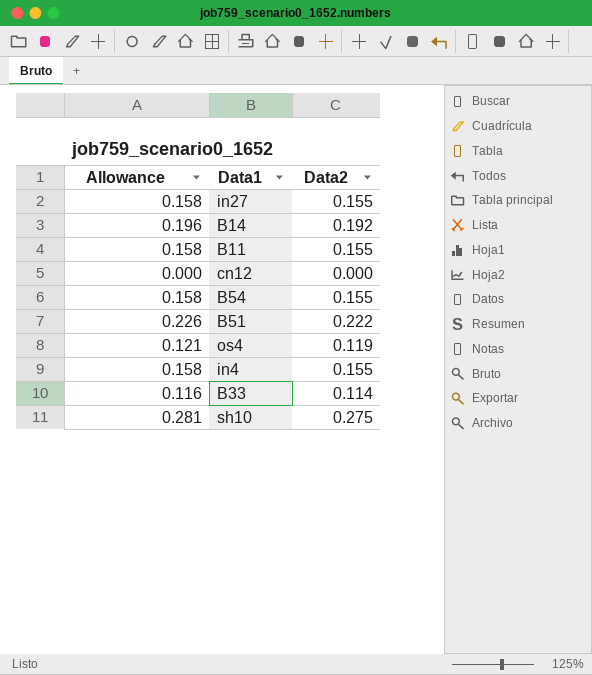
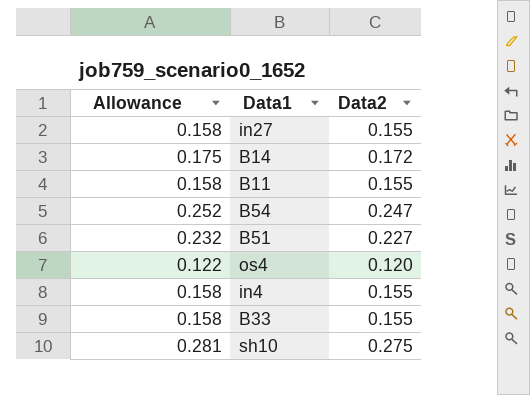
row cn12: 0.000 | 0.000 -> none
B14 | Allowance: 0.196 -> 0.175
B14 | Data2: 0.192 -> 0.172
B54 | Allowance: 0.158 -> 0.252
B54 | Data2: 0.155 -> 0.247
B51 | Allowance: 0.226 -> 0.232
B51 | Data2: 0.222 -> 0.227
os4 | Allowance: 0.121 -> 0.122
os4 | Data2: 0.119 -> 0.120
B33 | Allowance: 0.116 -> 0.158
B33 | Data2: 0.114 -> 0.155

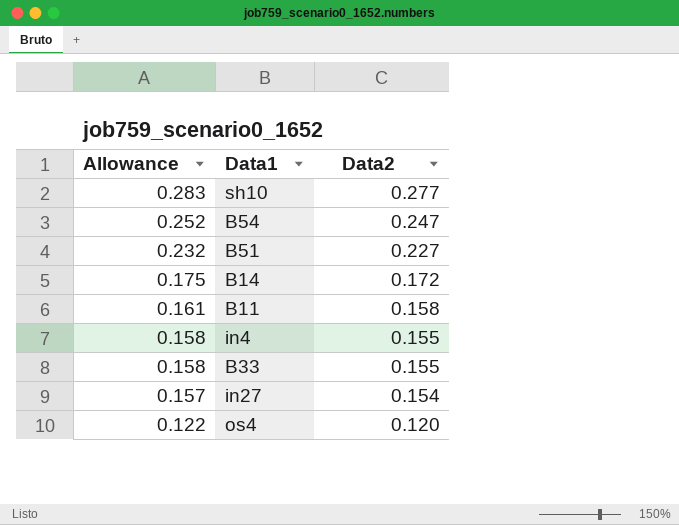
row order: none -> Allowance descending
sh10 | Allowance: 0.281 -> 0.283
sh10 | Data2: 0.275 -> 0.277
B11 | Allowance: 0.158 -> 0.161
B11 | Data2: 0.155 -> 0.158
in27 | Allowance: 0.158 -> 0.157
in27 | Data2: 0.155 -> 0.154

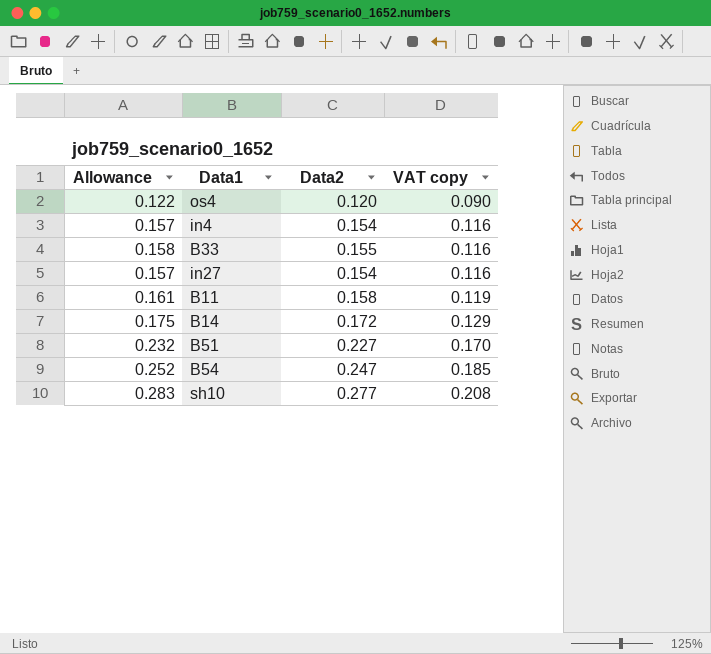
row order: Allowance descending -> VAT copy ascending
column VAT copy | formula: none -> [Data2] * 0.75
in4 | Allowance: 0.158 -> 0.157
in4 | Data2: 0.155 -> 0.154

